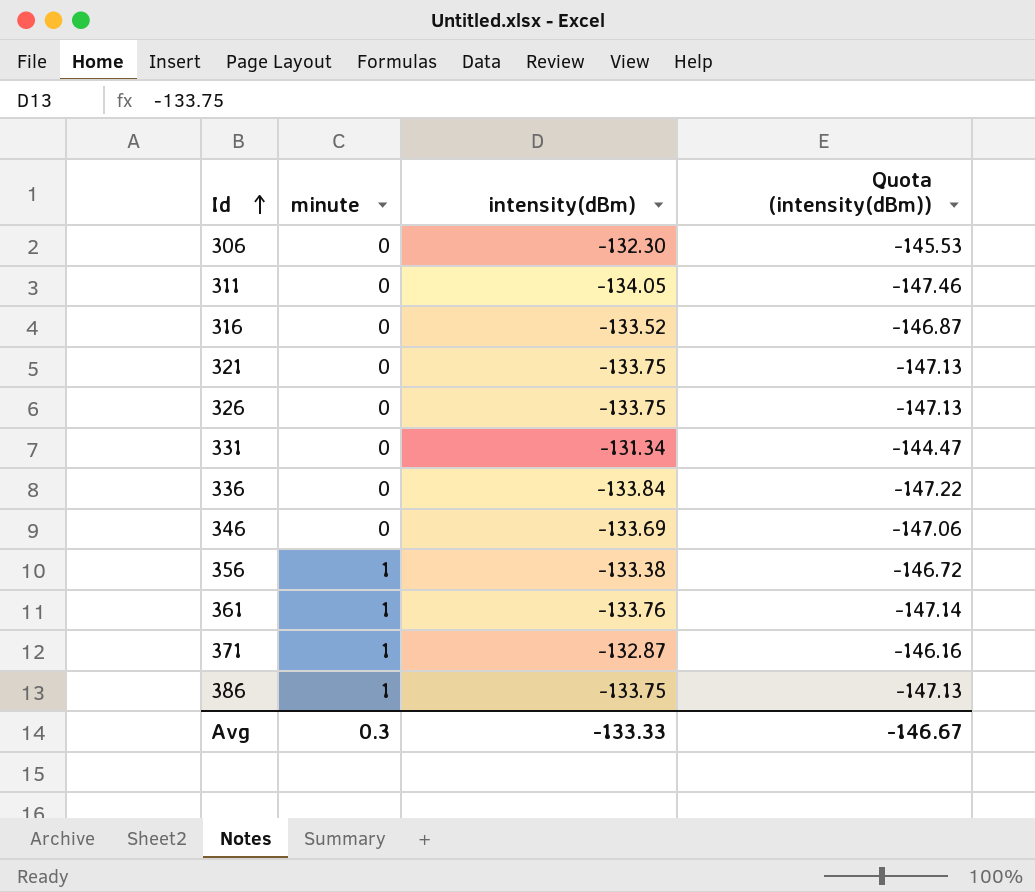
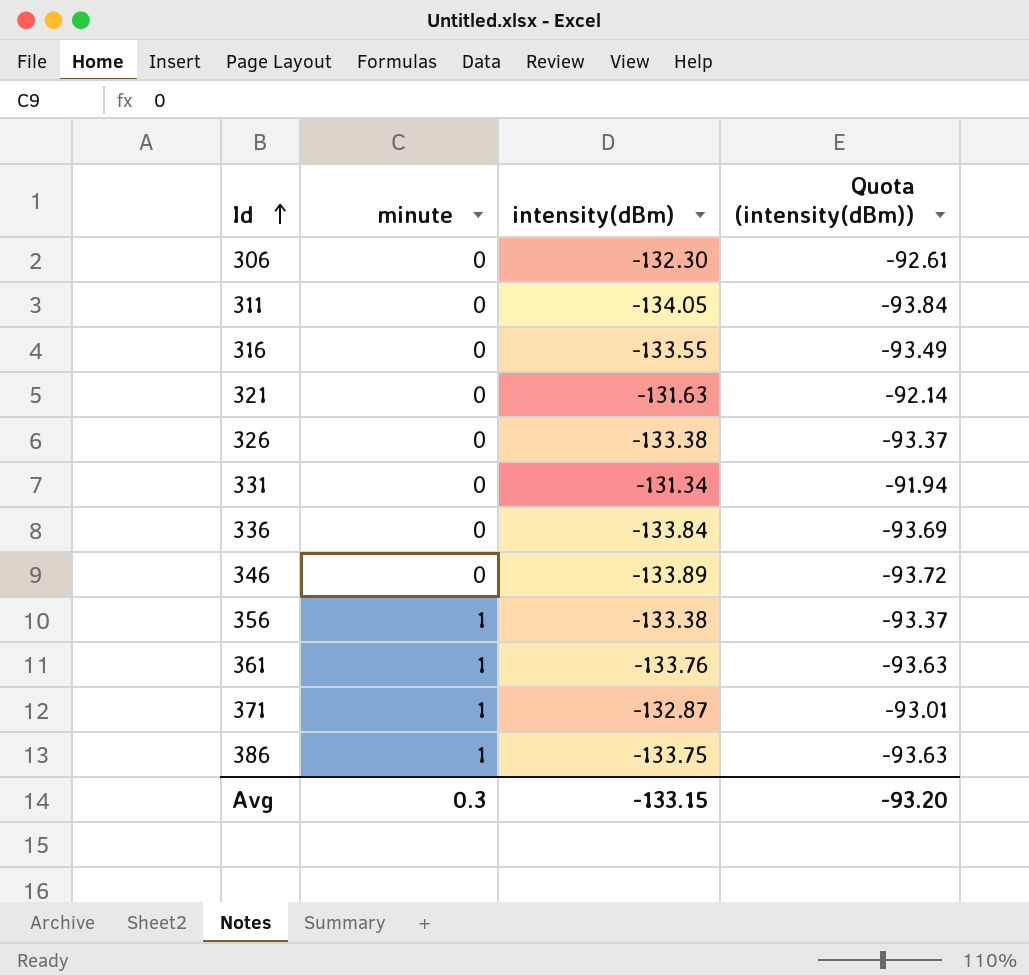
column Quota (intensity(dBm)) | formula: [intensity(dBm)] * 1.1 -> [intensity(dBm)] * 0.7
316 | intensity(dBm): -133.52 -> -133.55
321 | intensity(dBm): -133.75 -> -131.63
326 | intensity(dBm): -133.75 -> -133.38
346 | intensity(dBm): -133.69 -> -133.89
Avg | intensity(dBm): -133.33 -> -133.15
Avg | Quota (intensity(dBm)): -146.67 -> -93.20

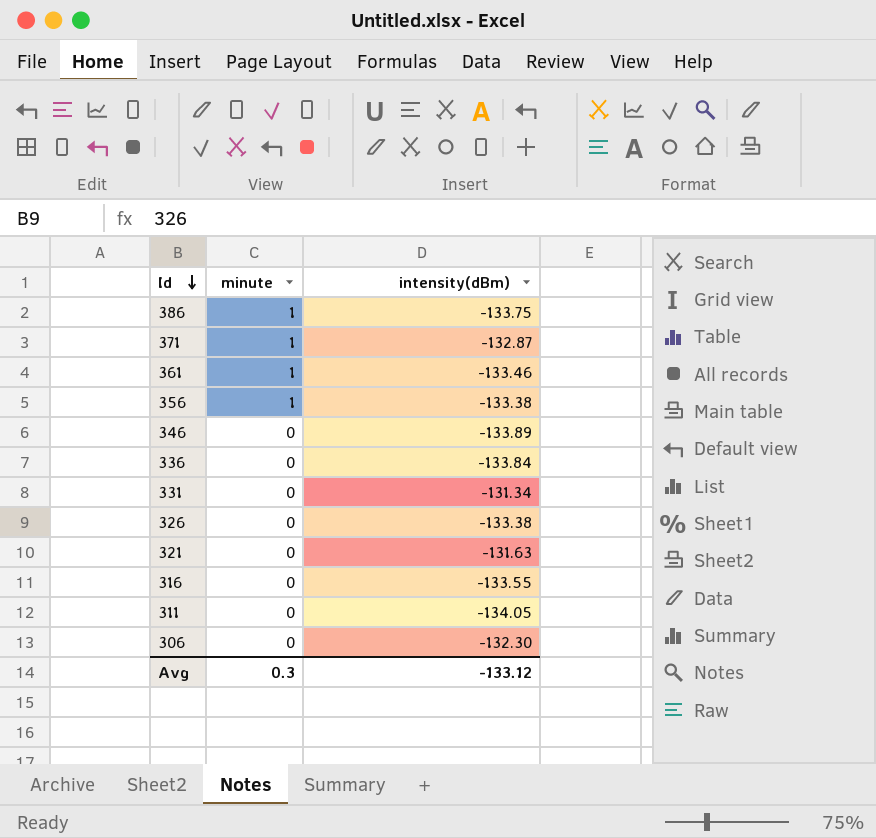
row order: Id ascending -> Id descending
column Quota (intensity(dBm)) | formula: [intensity(dBm)] * 0.7 -> none
361 | intensity(dBm): -133.76 -> -133.46
Avg | intensity(dBm): -133.15 -> -133.12

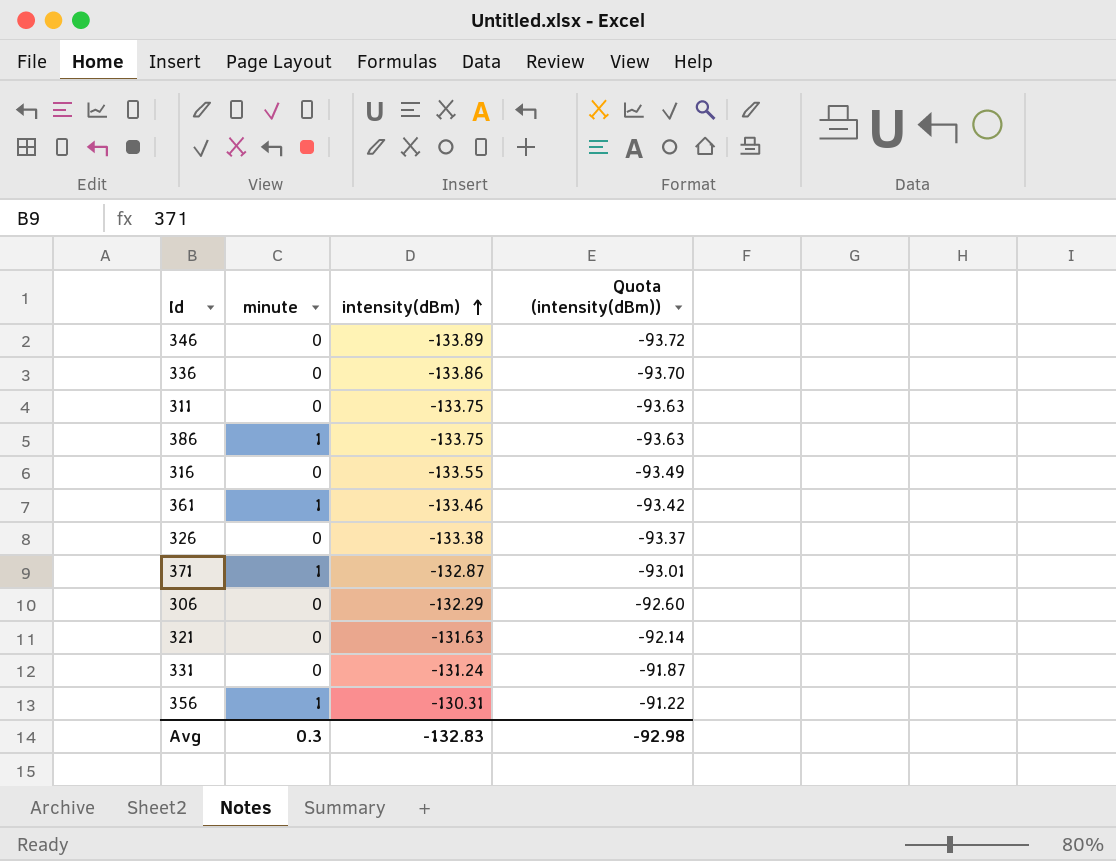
row order: Id descending -> intensity(dBm) ascending
column Quota (intensity(dBm)) | formula: none -> [intensity(dBm)] * 0.7
336 | intensity(dBm): -133.84 -> -133.86
311 | intensity(dBm): -134.05 -> -133.75
306 | intensity(dBm): -132.30 -> -132.29
331 | intensity(dBm): -131.34 -> -131.24
356 | intensity(dBm): -133.38 -> -130.31
Avg | intensity(dBm): -133.12 -> -132.83

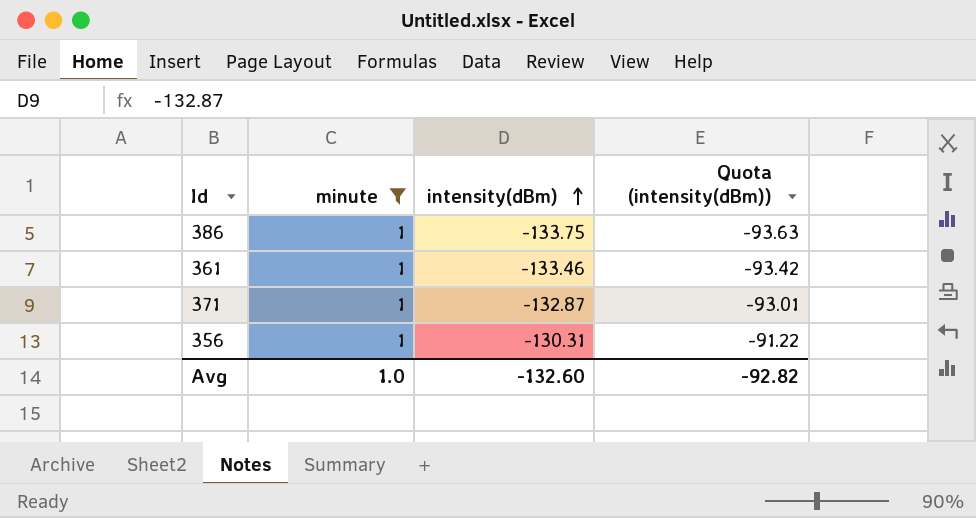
filter: none -> minute = 1
Avg | minute: 0.3 -> 1.0
Avg | intensity(dBm): -132.83 -> -132.60
Avg | Quota (intensity(dBm)): -92.98 -> -92.82

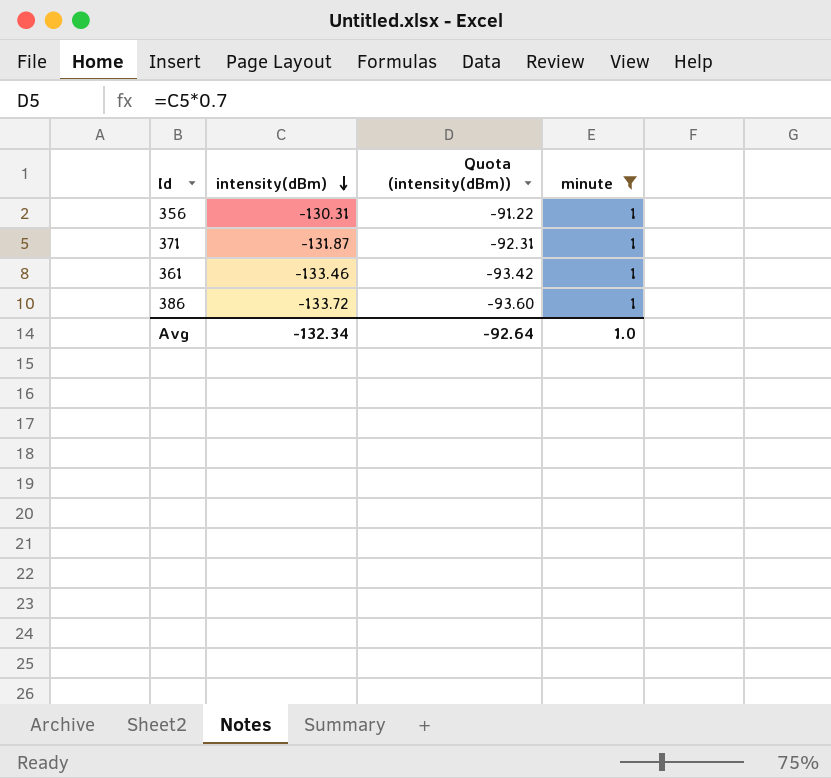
row order: intensity(dBm) ascending -> intensity(dBm) descending
column minute | position: 2 -> 4
371 | intensity(dBm): -132.87 -> -131.87
371 | Quota (intensity(dBm)): -93.01 -> -92.31
386 | intensity(dBm): -133.75 -> -133.72
386 | Quota (intensity(dBm)): -93.63 -> -93.60
Avg | intensity(dBm): -132.60 -> -132.34
Avg | Quota (intensity(dBm)): -92.82 -> -92.64

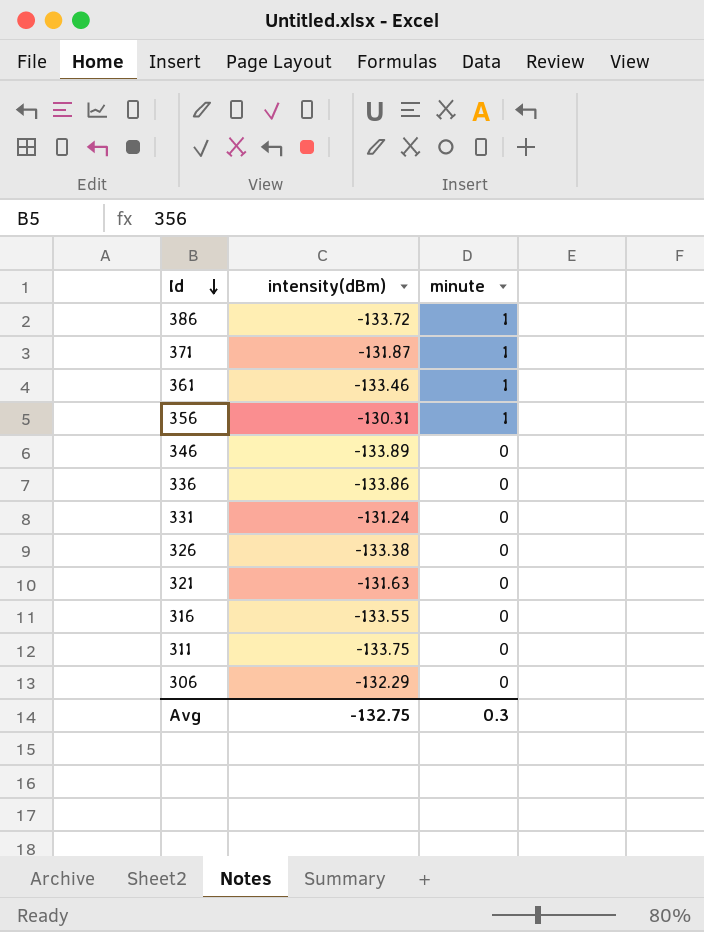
filter: minute = 1 -> none
row order: intensity(dBm) descending -> Id descending
column Quota (intensity(dBm)) | formula: [intensity(dBm)] * 0.7 -> none
Avg | intensity(dBm): -132.34 -> -132.75
Avg | minute: 1.0 -> 0.3

